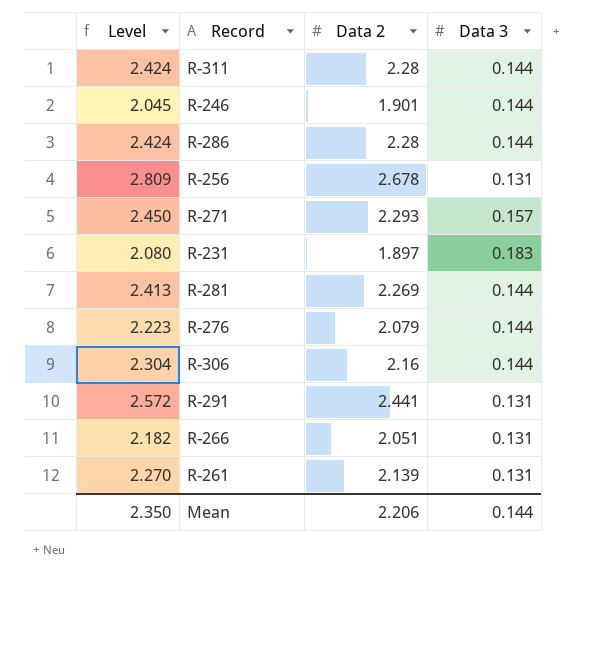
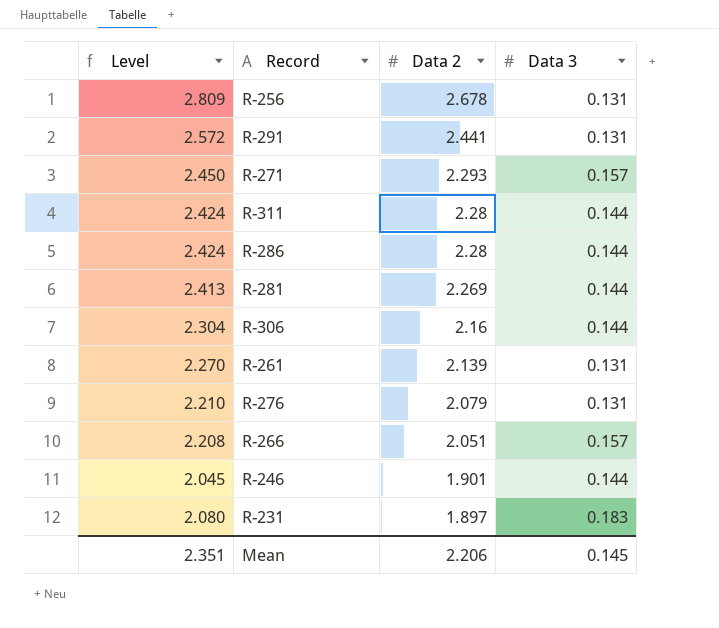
row order: none -> Data 2 descending
R-276 | Level: 2.223 -> 2.210
R-276 | Data 3: 0.144 -> 0.131
R-266 | Level: 2.182 -> 2.208
R-266 | Data 3: 0.131 -> 0.157
Mean | Level: 2.350 -> 2.351
Mean | Data 3: 0.144 -> 0.145

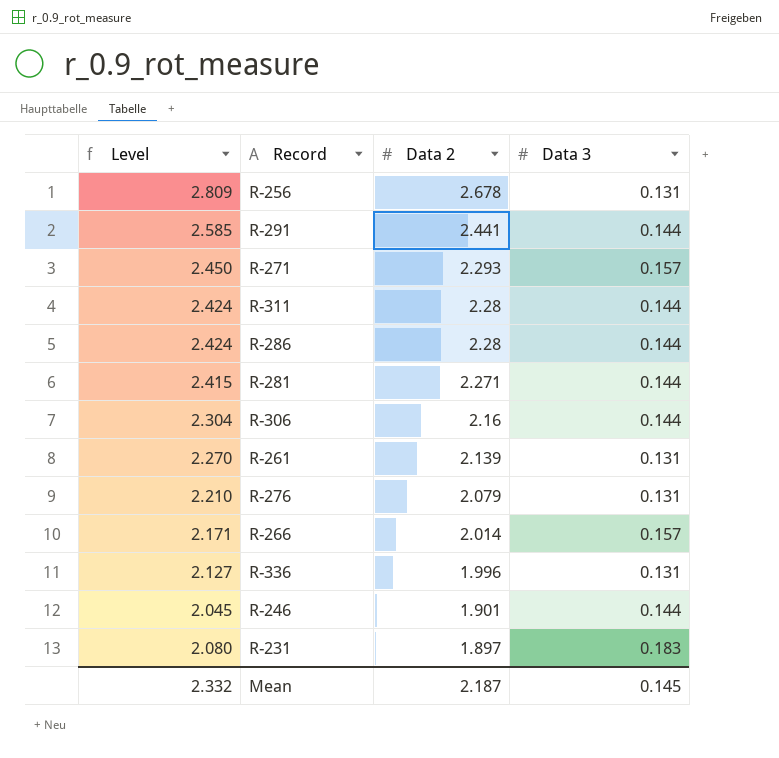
R-291 | Level: 2.572 -> 2.585
R-291 | Data 3: 0.131 -> 0.144
R-281 | Level: 2.413 -> 2.415
R-281 | Data 2: 2.269 -> 2.271
R-266 | Level: 2.208 -> 2.171
R-266 | Data 2: 2.051 -> 2.014
row R-336: none -> 2.127 | 1.996 | 0.131
Mean | Level: 2.351 -> 2.332
Mean | Data 2: 2.206 -> 2.187

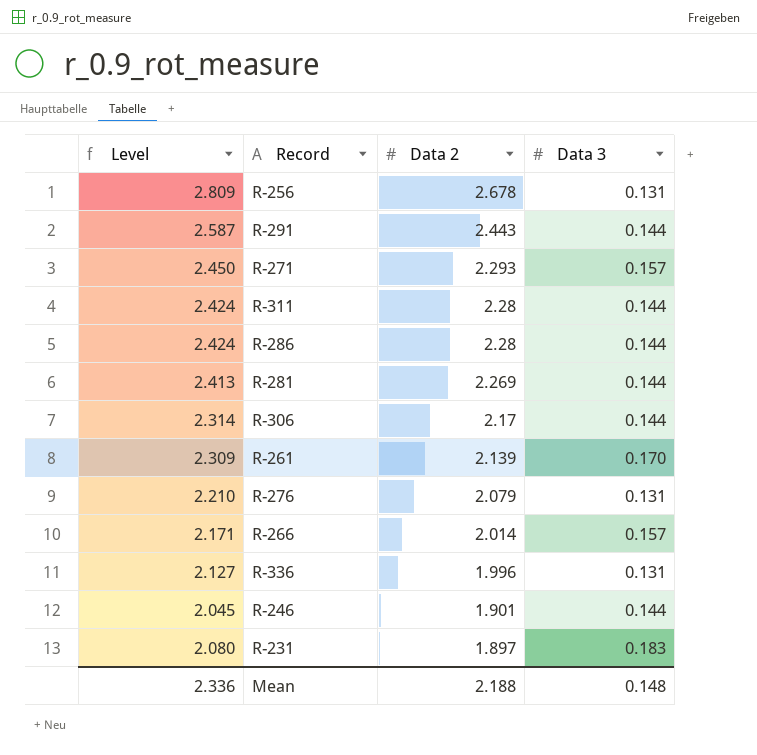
R-291 | Level: 2.585 -> 2.587
R-291 | Data 2: 2.441 -> 2.443
R-281 | Level: 2.415 -> 2.413
R-281 | Data 2: 2.271 -> 2.269
R-306 | Level: 2.304 -> 2.314
R-306 | Data 2: 2.16 -> 2.17
R-261 | Level: 2.270 -> 2.309
R-261 | Data 3: 0.131 -> 0.170
Mean | Level: 2.332 -> 2.336
Mean | Data 2: 2.187 -> 2.188
Mean | Data 3: 0.145 -> 0.148

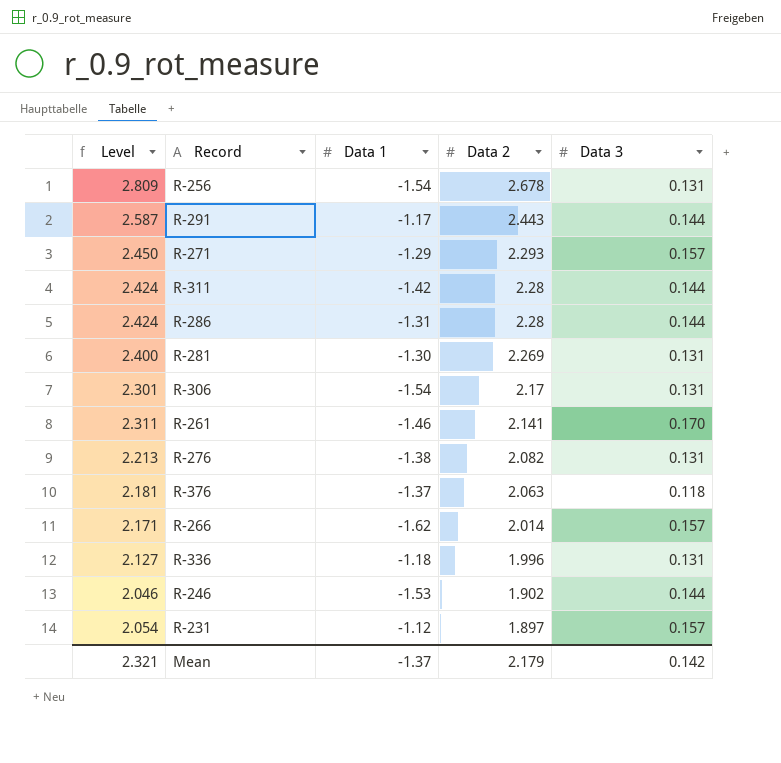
column Data 1 | position: none -> 3
R-281 | Level: 2.413 -> 2.400
R-281 | Data 3: 0.144 -> 0.131
R-306 | Level: 2.314 -> 2.301
R-306 | Data 3: 0.144 -> 0.131
R-261 | Level: 2.309 -> 2.311
R-261 | Data 2: 2.139 -> 2.141
R-276 | Level: 2.210 -> 2.213
R-276 | Data 2: 2.079 -> 2.082
row R-376: none -> 2.181 | -1.37 | 2.063 | 0.118
R-246 | Level: 2.045 -> 2.046
R-246 | Data 2: 1.901 -> 1.902
R-231 | Level: 2.080 -> 2.054
R-231 | Data 3: 0.183 -> 0.157
Mean | Level: 2.336 -> 2.321
Mean | Data 2: 2.188 -> 2.179
Mean | Data 3: 0.148 -> 0.142

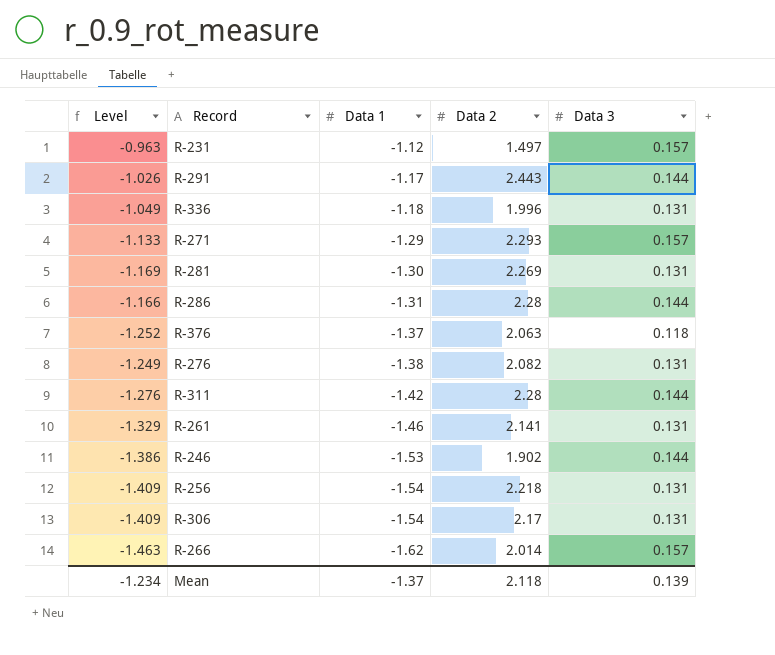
row order: Data 2 descending -> Data 1 descending
column Level | formula: [Data 2] + [Data 3] -> [Data 1] + [Data 3]
R-231 | Data 2: 1.897 -> 1.497
R-261 | Data 3: 0.170 -> 0.131
R-256 | Data 2: 2.678 -> 2.218
Mean | Level: 2.321 -> -1.234
Mean | Data 2: 2.179 -> 2.118
Mean | Data 3: 0.142 -> 0.139

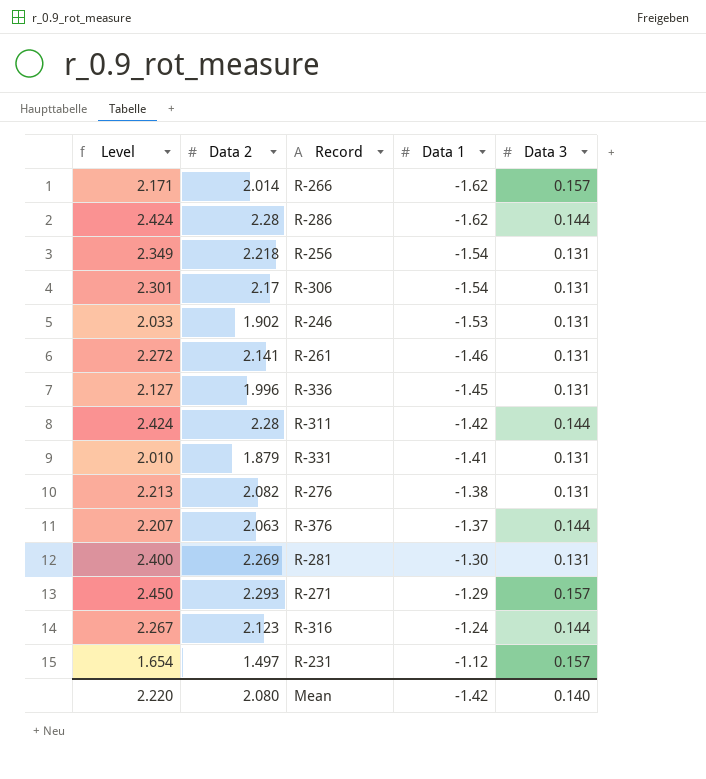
row order: Data 1 descending -> Data 1 ascending
column Level | formula: [Data 1] + [Data 3] -> [Data 2] + [Data 3]
column Data 2 | position: 4 -> 2
row R-291: -1.026 | -1.17 | 2.443 | 0.144 -> none
R-286 | Data 1: -1.31 -> -1.62
R-246 | Data 3: 0.144 -> 0.131
R-336 | Data 1: -1.18 -> -1.45
row R-331: none -> 2.010 | 1.879 | -1.41 | 0.131
R-376 | Data 3: 0.118 -> 0.144
row R-316: none -> 2.267 | 2.123 | -1.24 | 0.144
Mean | Level: -1.234 -> 2.220
Mean | Data 2: 2.118 -> 2.080
Mean | Data 1: -1.37 -> -1.42
Mean | Data 3: 0.139 -> 0.140

